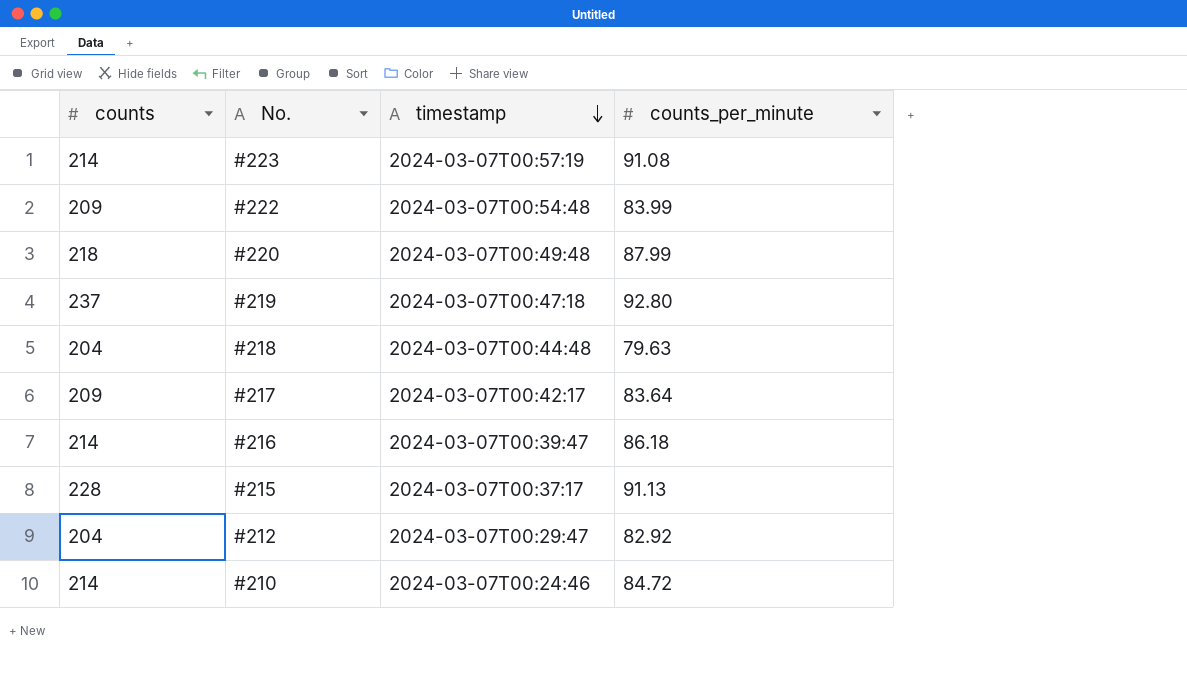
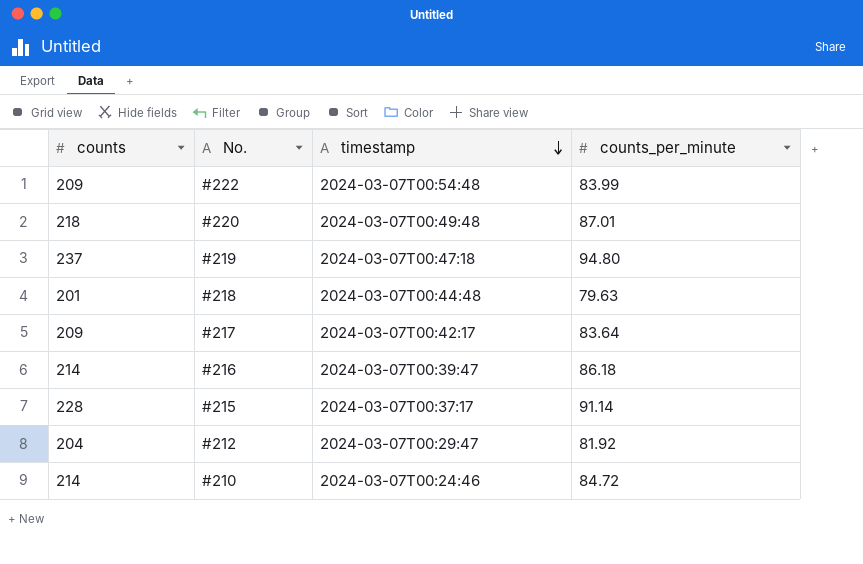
row #223: 214 | 2024-03-07T00:57:19 | 91.08 -> none
#220 | counts_per_minute: 87.99 -> 87.01
#219 | counts_per_minute: 92.80 -> 94.80
#218 | counts: 204 -> 201
#215 | counts_per_minute: 91.13 -> 91.14
#212 | counts_per_minute: 82.92 -> 81.92

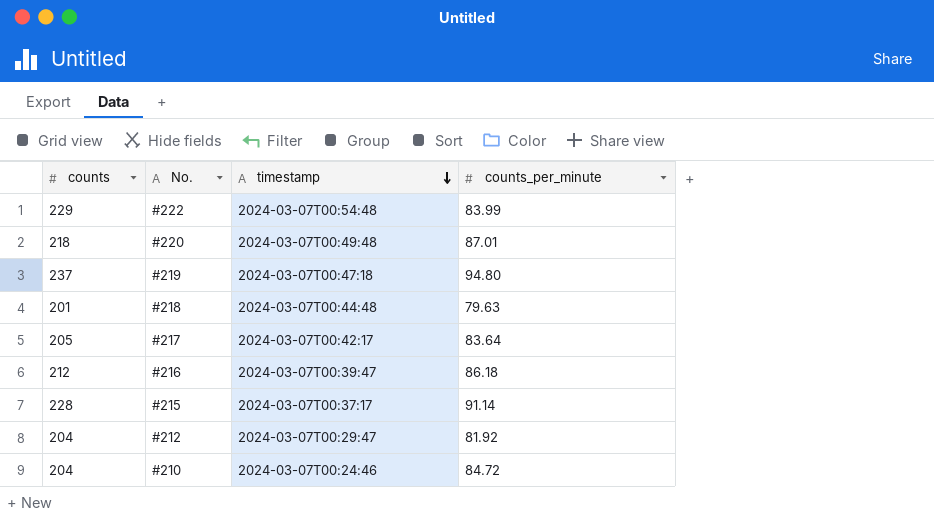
#222 | counts: 209 -> 229
#217 | counts: 209 -> 205
#216 | counts: 214 -> 212
#210 | counts: 214 -> 204

